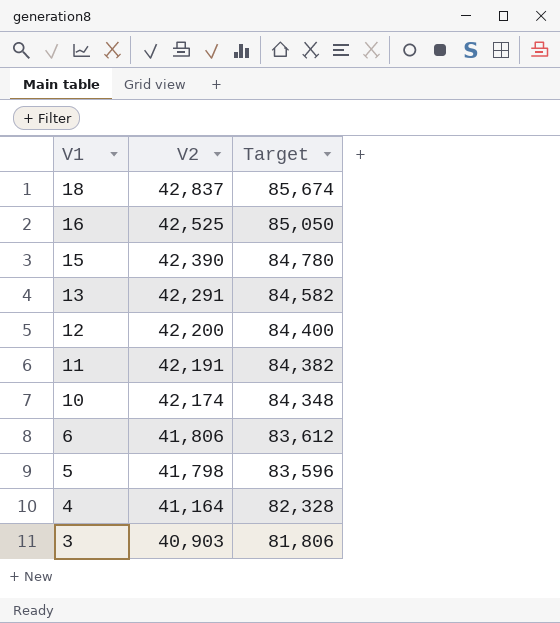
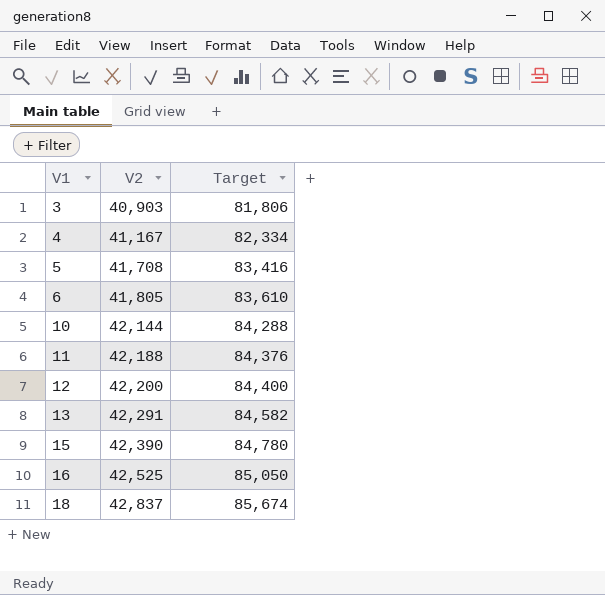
row order: V1 descending -> V1 ascending
4 | V2: 41,164 -> 41,167
4 | Target: 82,328 -> 82,334
5 | V2: 41,798 -> 41,708
5 | Target: 83,596 -> 83,416
6 | V2: 41,806 -> 41,805
6 | Target: 83,612 -> 83,610
10 | V2: 42,174 -> 42,144
10 | Target: 84,348 -> 84,288
11 | V2: 42,191 -> 42,188
11 | Target: 84,382 -> 84,376

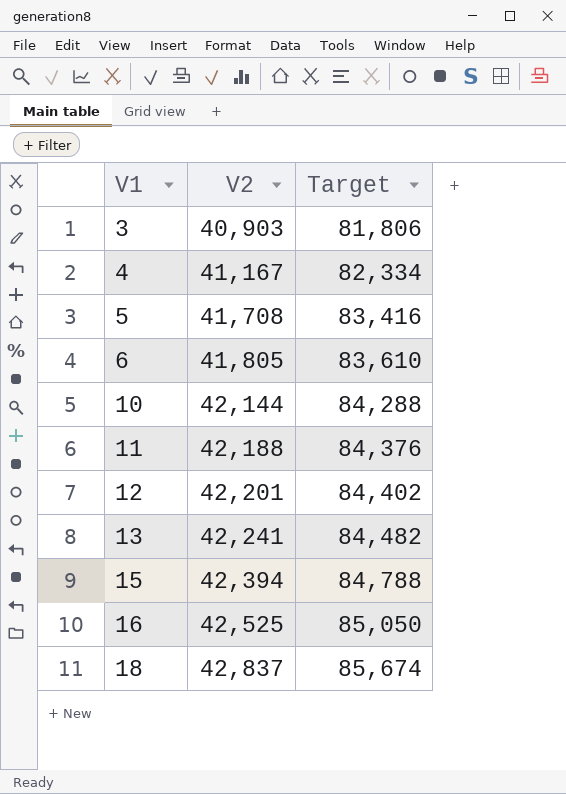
12 | V2: 42,200 -> 42,201
12 | Target: 84,400 -> 84,402
13 | V2: 42,291 -> 42,241
13 | Target: 84,582 -> 84,482
15 | V2: 42,390 -> 42,394
15 | Target: 84,780 -> 84,788

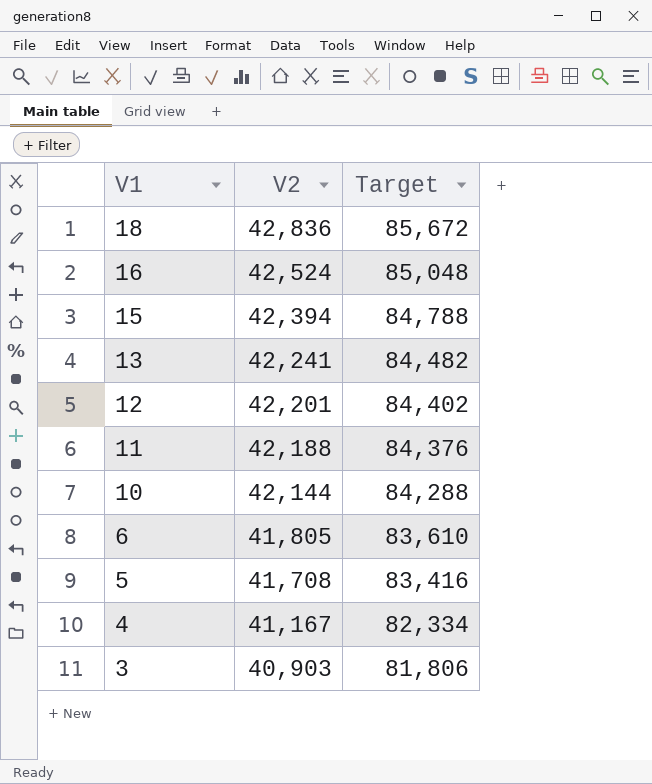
row order: V1 ascending -> V1 descending
18 | V2: 42,837 -> 42,836
18 | Target: 85,674 -> 85,672
16 | V2: 42,525 -> 42,524
16 | Target: 85,050 -> 85,048

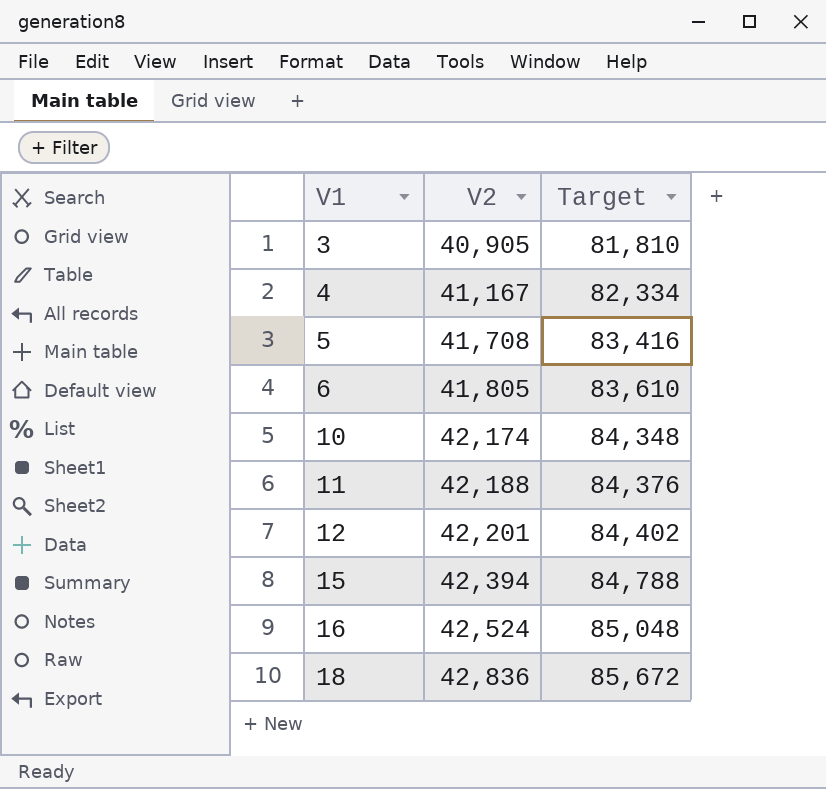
row order: V1 descending -> V1 ascending
row 13: 42,241 | 84,482 -> none
3 | V2: 40,903 -> 40,905
3 | Target: 81,806 -> 81,810
10 | V2: 42,144 -> 42,174
10 | Target: 84,288 -> 84,348

